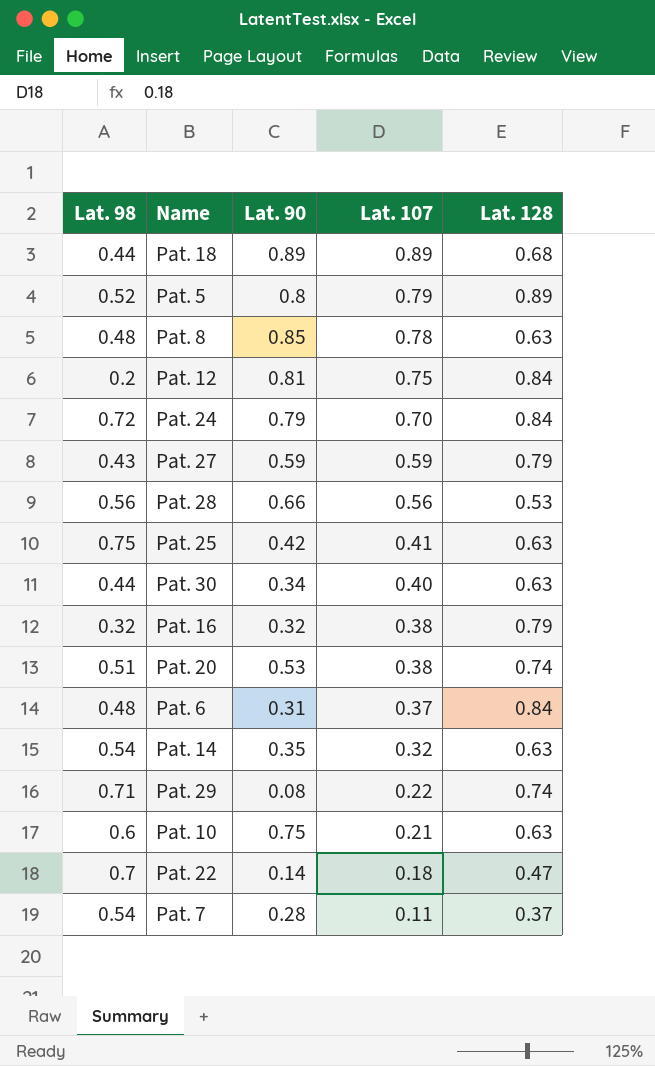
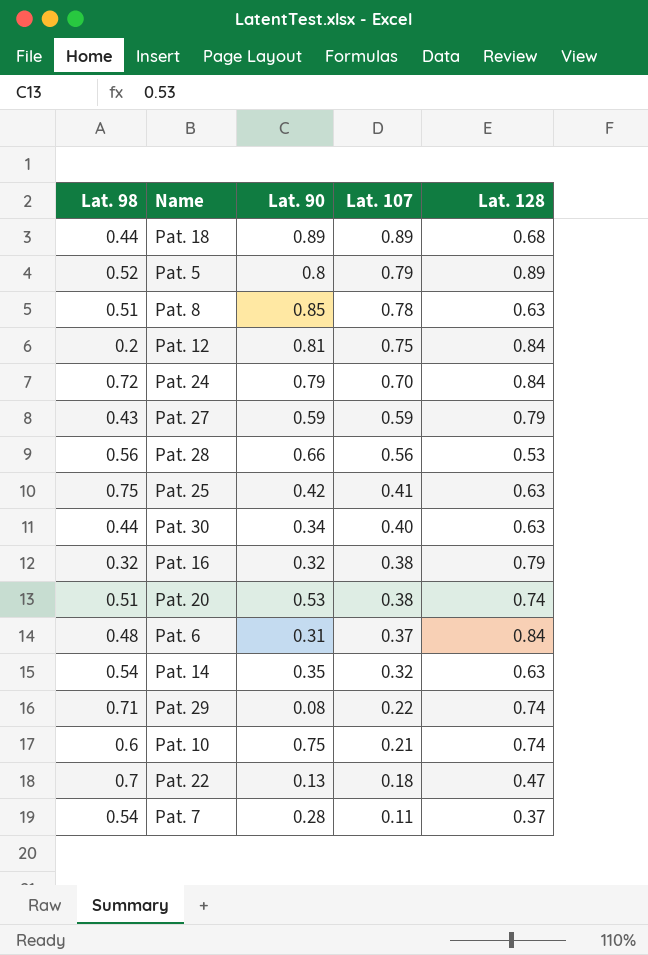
Pat. 8 | Lat. 98: 0.48 -> 0.51
Pat. 10 | Lat. 128: 0.63 -> 0.74
Pat. 22 | Lat. 90: 0.14 -> 0.13

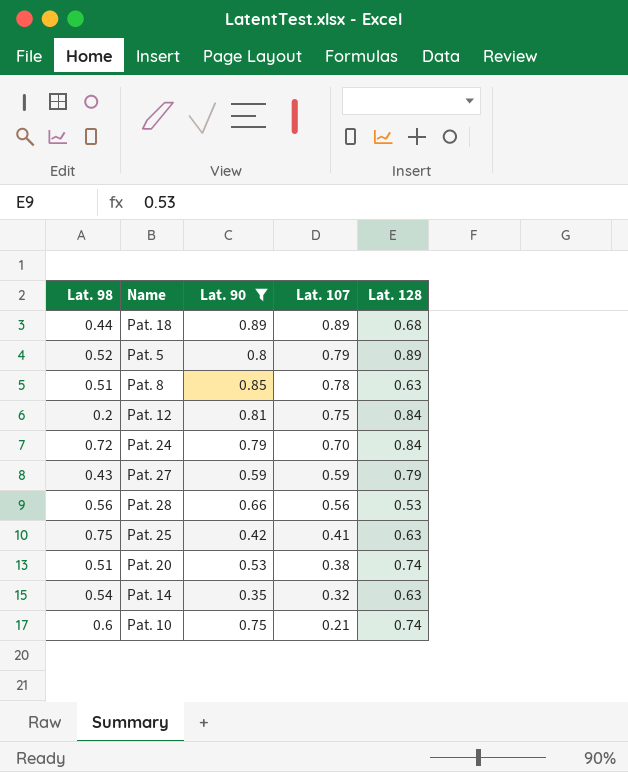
filter: none -> Lat. 90 >= 0.35

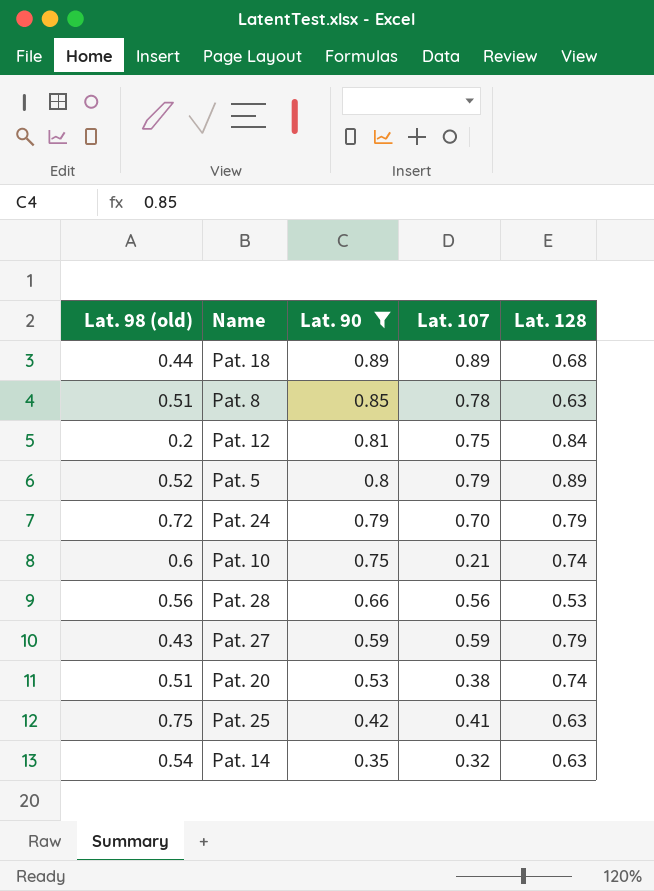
row order: Lat. 107 descending -> Lat. 90 descending
column name: Lat. 98 -> Lat. 98 (old)
Pat. 24 | Lat. 128: 0.84 -> 0.79

